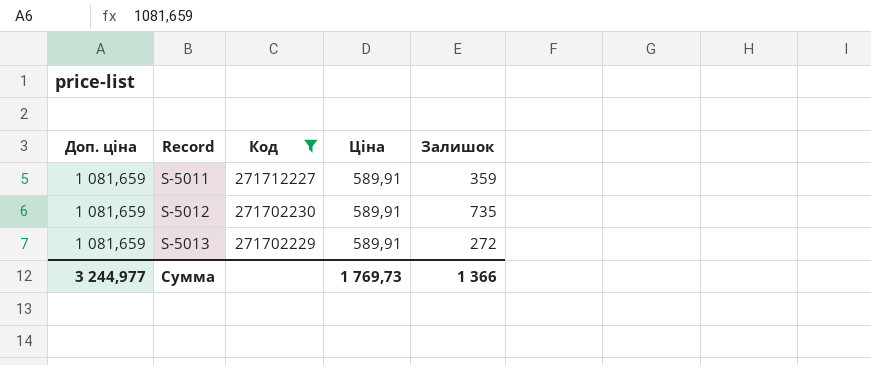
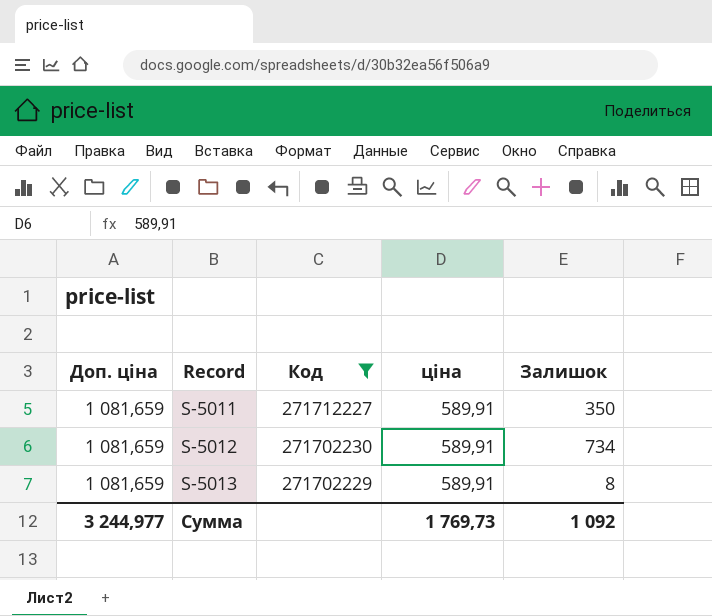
column name: Ціна -> ціна
S-5011 | Залишок: 359 -> 350
S-5012 | Залишок: 735 -> 734
S-5013 | Залишок: 272 -> 8
Сумма | Залишок: 1 366 -> 1 092

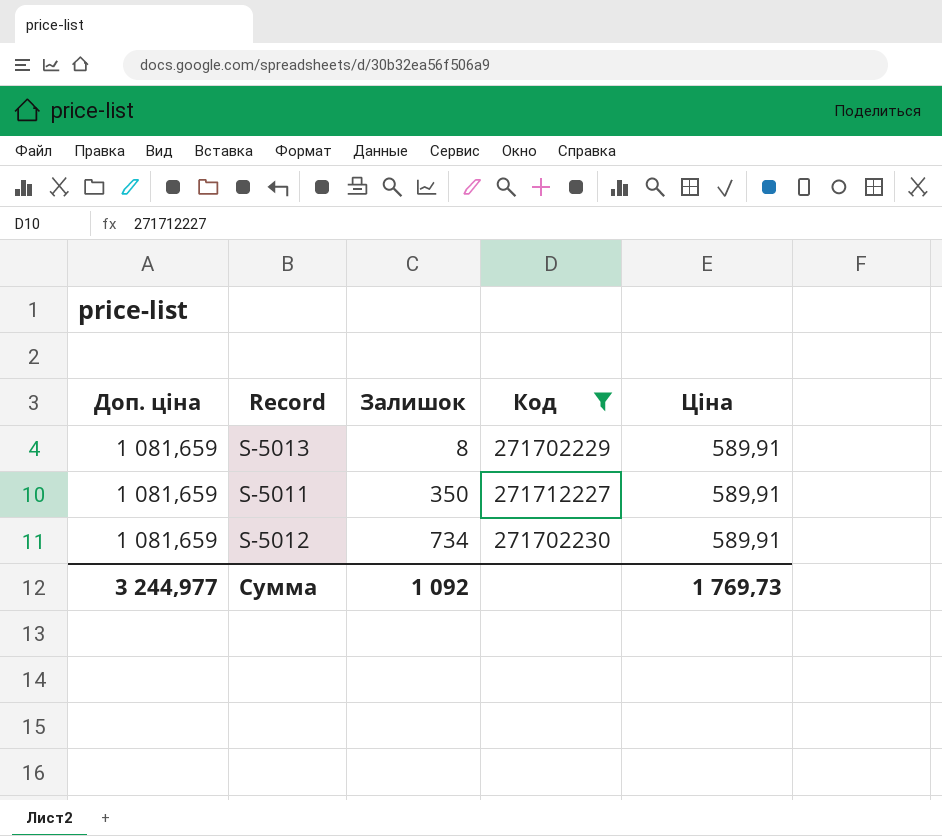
row order: Record ascending -> Залишок ascending
column Залишок | position: 5 -> 3
column name: ціна -> Ціна

